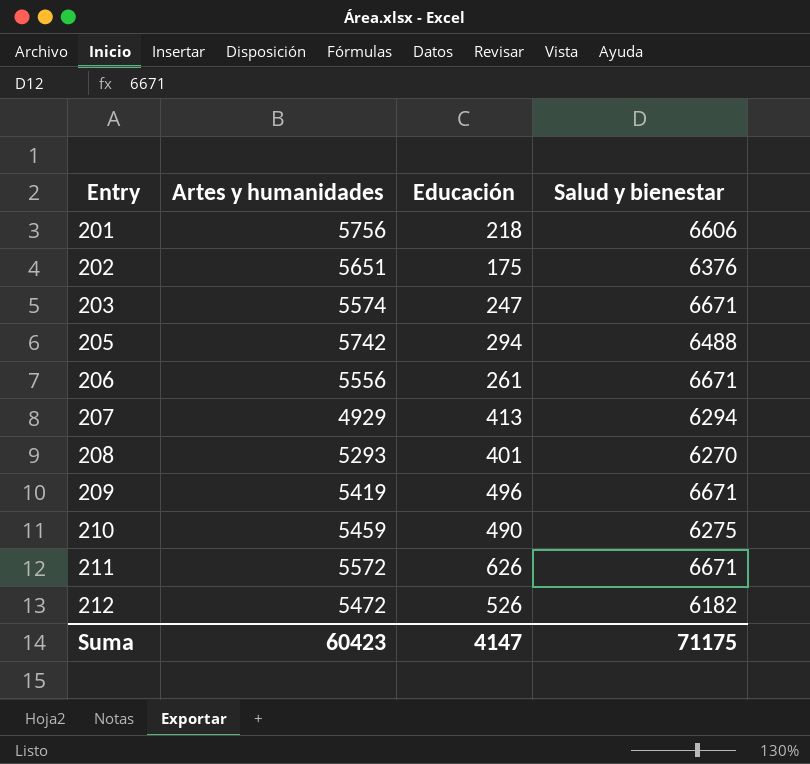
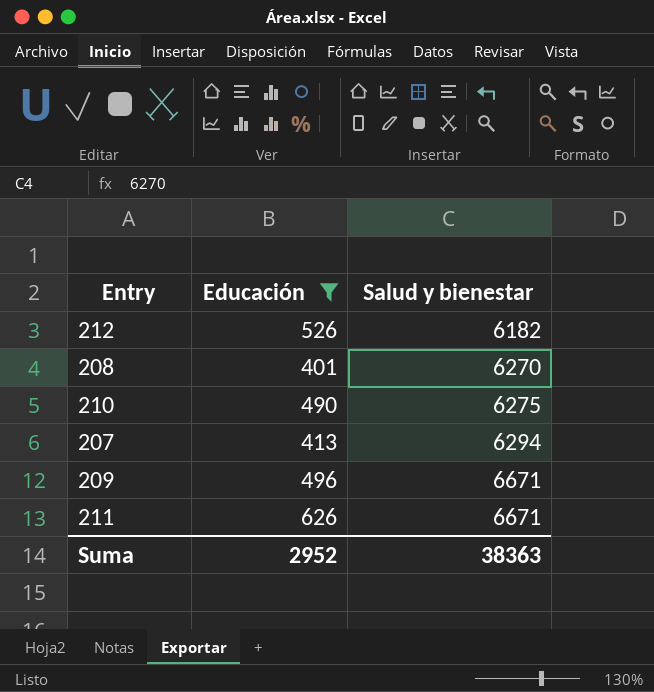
filter: none -> Educación >= 401
row order: Entry ascending -> Salud y bienestar ascending
column Artes y humanidades | position: 2 -> none
Suma | Educación: 4147 -> 2952
Suma | Salud y bienestar: 71175 -> 38363

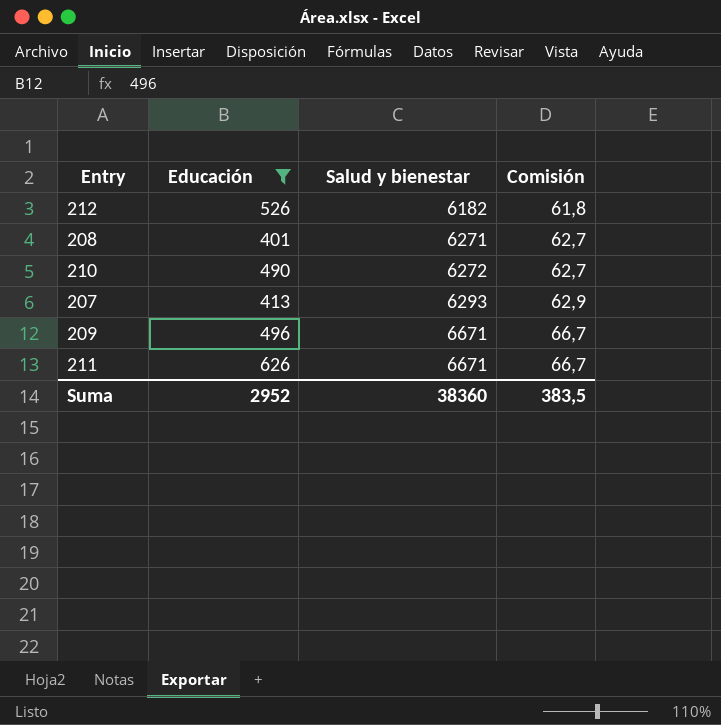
column Comisión | formula: none -> [Salud y bienestar] * 0,01
208 | Salud y bienestar: 6270 -> 6271
210 | Salud y bienestar: 6275 -> 6272
207 | Salud y bienestar: 6294 -> 6293
Suma | Salud y bienestar: 38363 -> 38360

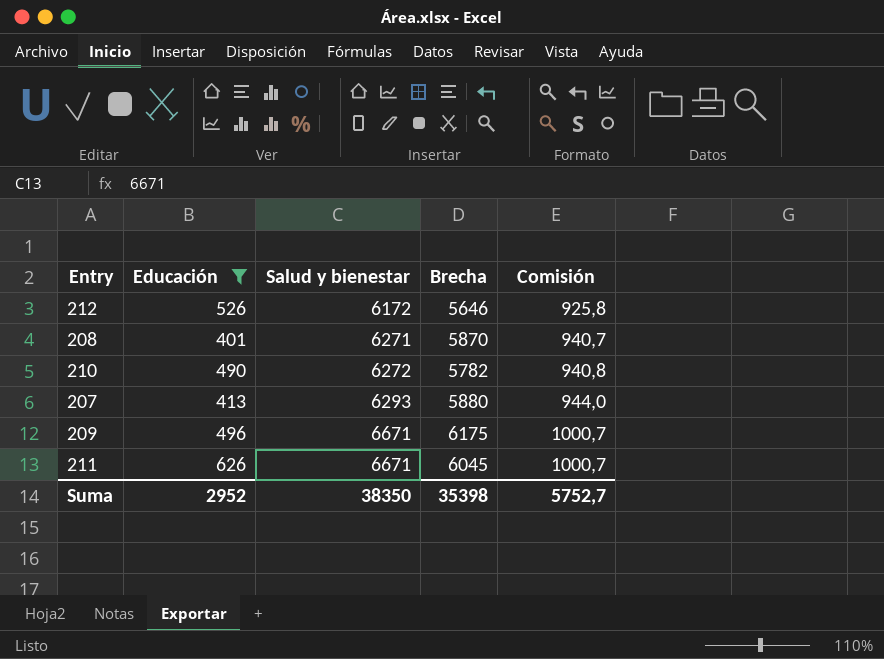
column Brecha | formula: none -> [Salud y bienestar] - [Educación]
column Comisión | formula: [Salud y bienestar] * 0,01 -> [Salud y bienestar] * 0,15
212 | Salud y bienestar: 6182 -> 6172
Suma | Salud y bienestar: 38360 -> 38350
Suma | Comisión: 383,5 -> 5752,7

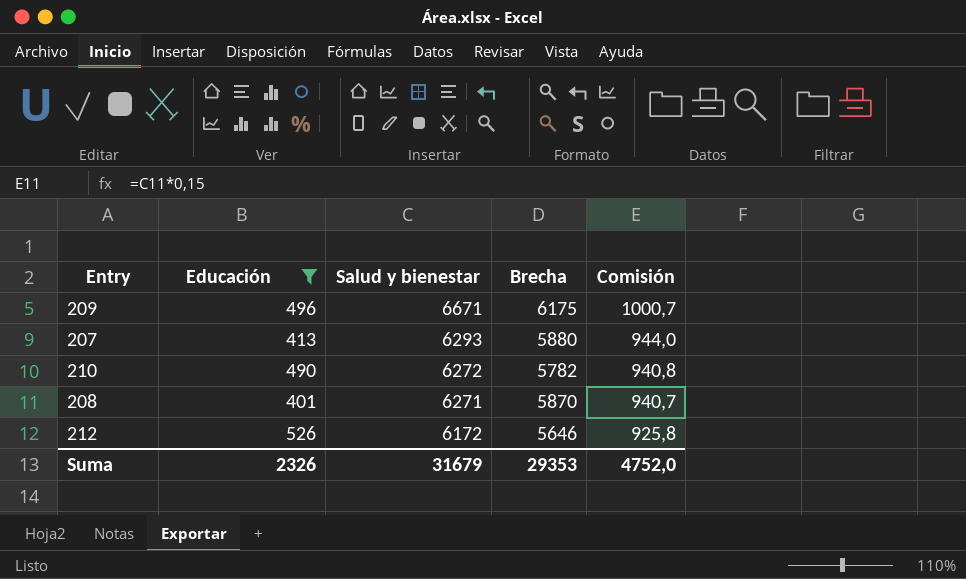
row order: Salud y bienestar ascending -> Salud y bienestar descending
row 211: 626 | 6671 | 6045 | 1000,7 -> none
Suma | Educación: 2952 -> 2326
Suma | Salud y bienestar: 38350 -> 31679
Suma | Brecha: 35398 -> 29353
Suma | Comisión: 5752,7 -> 4752,0

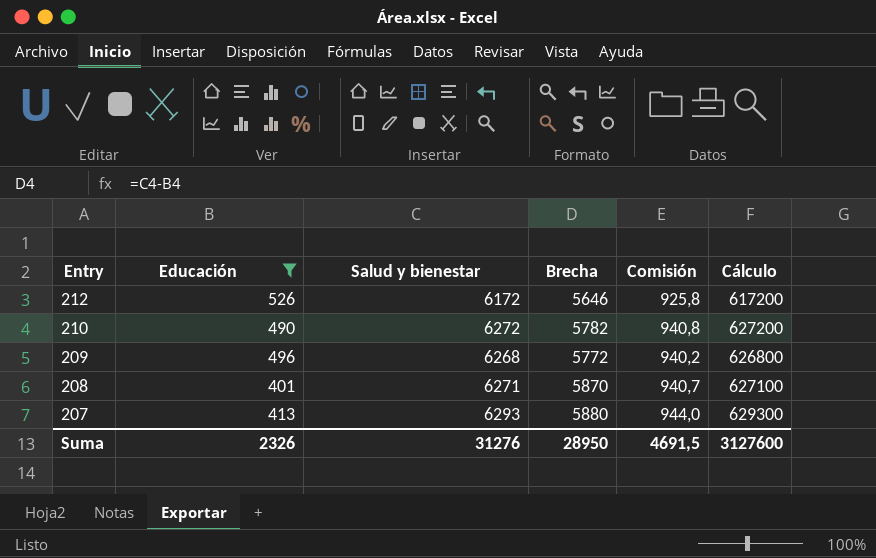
row order: Salud y bienestar descending -> Entry descending
column Cálculo | formula: none -> [Salud y bienestar] * 100
209 | Salud y bienestar: 6671 -> 6268
209 | Brecha: 6175 -> 5772
209 | Comisión: 1000,7 -> 940,2
Suma | Salud y bienestar: 31679 -> 31276
Suma | Brecha: 29353 -> 28950
Suma | Comisión: 4752,0 -> 4691,5

